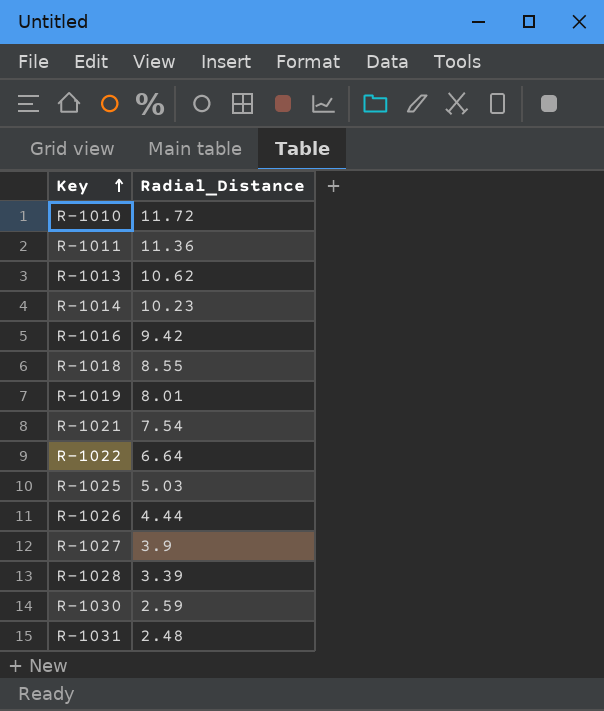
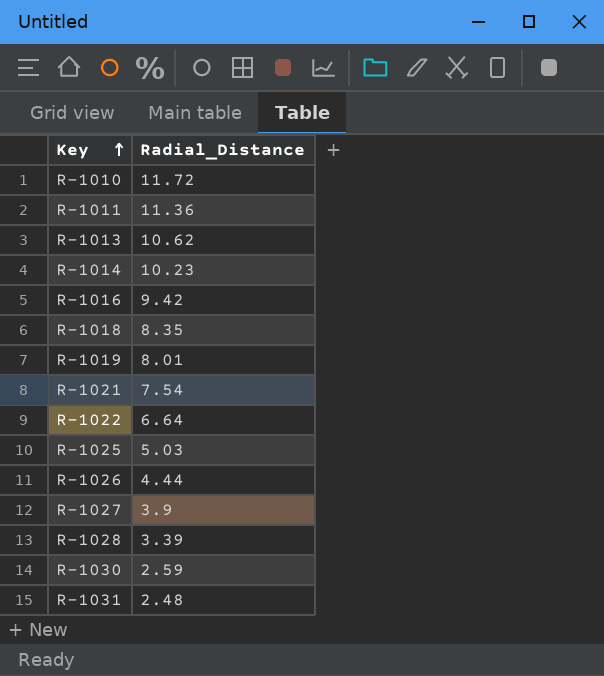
R-1018 | Radial_Distance: 8.55 -> 8.35

